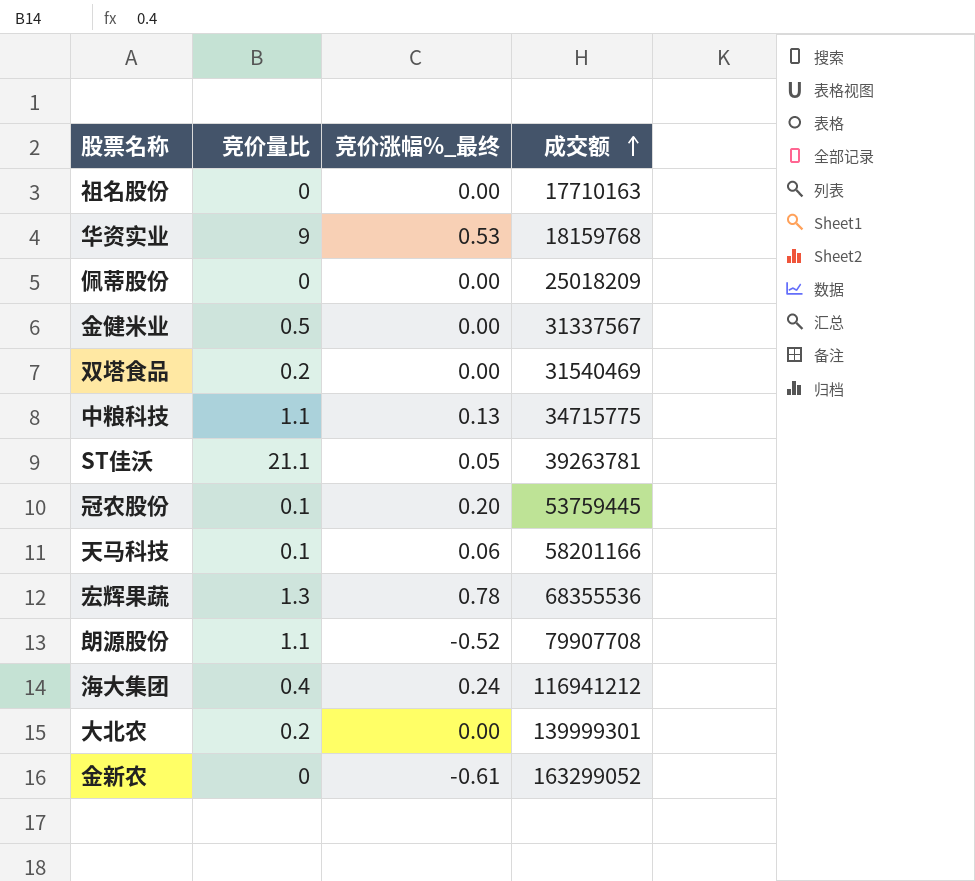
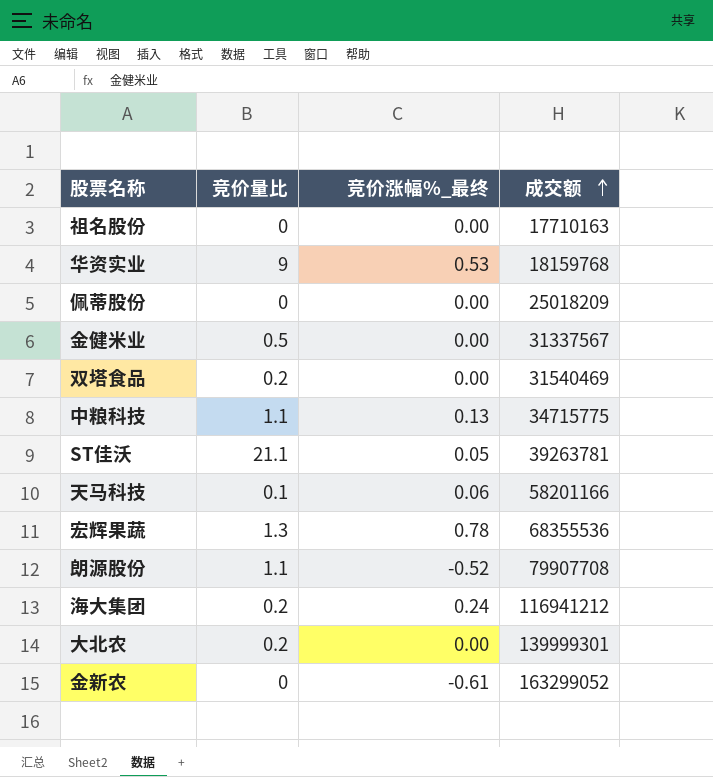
row 冠农股份: 0.1 | 0.20 | 53759445 -> none
海大集团 | 竞价量比: 0.4 -> 0.2

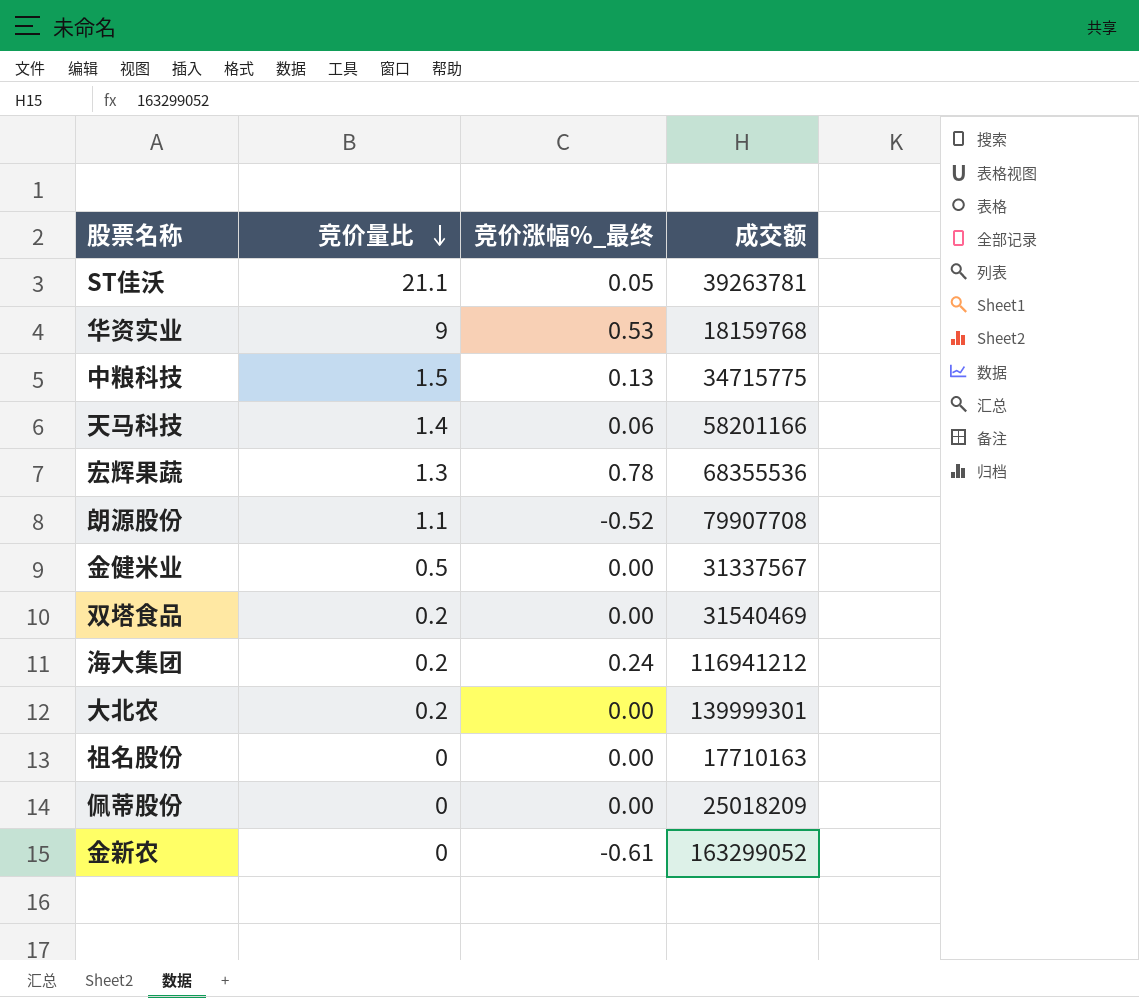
row order: 成交额 ascending -> 竞价量比 descending
中粮科技 | 竞价量比: 1.1 -> 1.5
天马科技 | 竞价量比: 0.1 -> 1.4

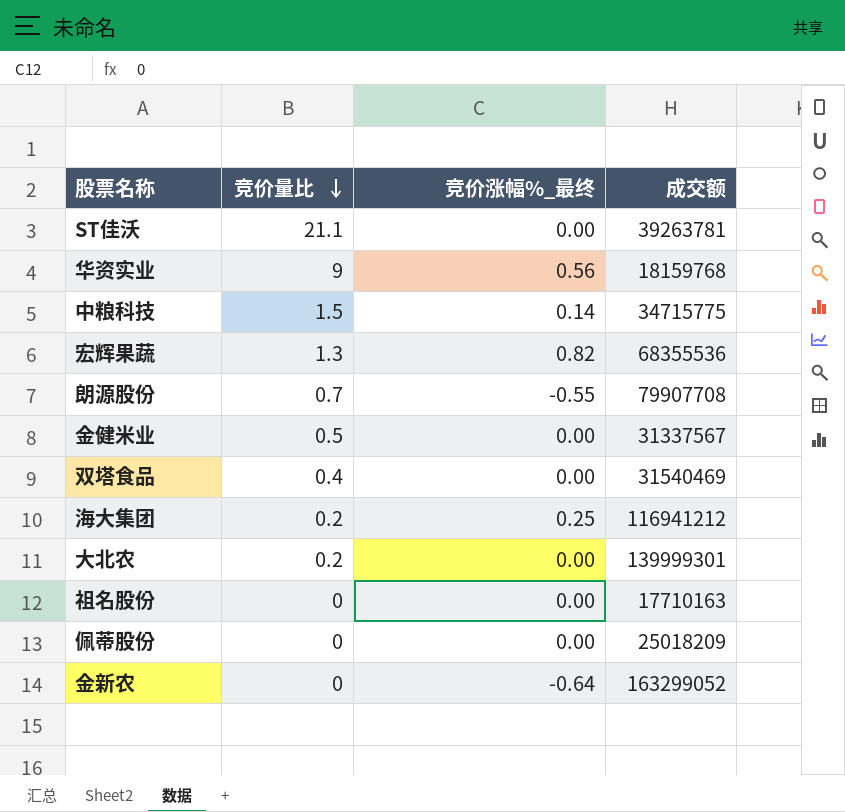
row 天马科技: 1.4 | 0.06 | 58201166 -> none
ST佳沃 | 竞价涨幅%_最终: 0.05 -> 0.00
华资实业 | 竞价涨幅%_最终: 0.53 -> 0.56
中粮科技 | 竞价涨幅%_最终: 0.13 -> 0.14
宏辉果蔬 | 竞价涨幅%_最终: 0.78 -> 0.82
朗源股份 | 竞价量比: 1.1 -> 0.7
朗源股份 | 竞价涨幅%_最终: -0.52 -> -0.55
双塔食品 | 竞价量比: 0.2 -> 0.4
海大集团 | 竞价涨幅%_最终: 0.24 -> 0.25
金新农 | 竞价涨幅%_最终: -0.61 -> -0.64

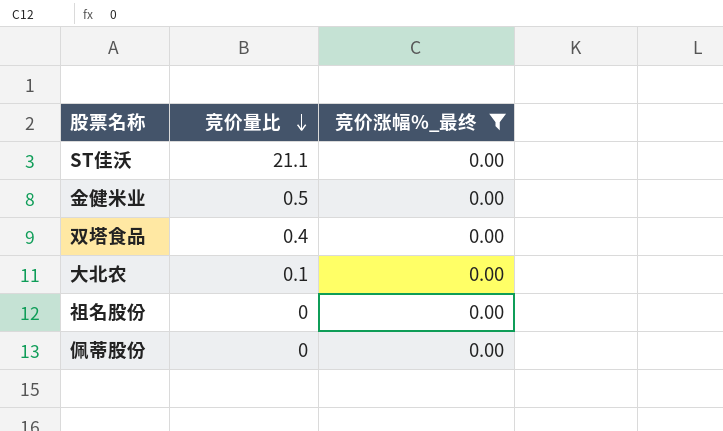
filter: none -> 竞价涨幅%_最终 = 0.00
column 成交额 | position: 4 -> none
大北农 | 竞价量比: 0.2 -> 0.1

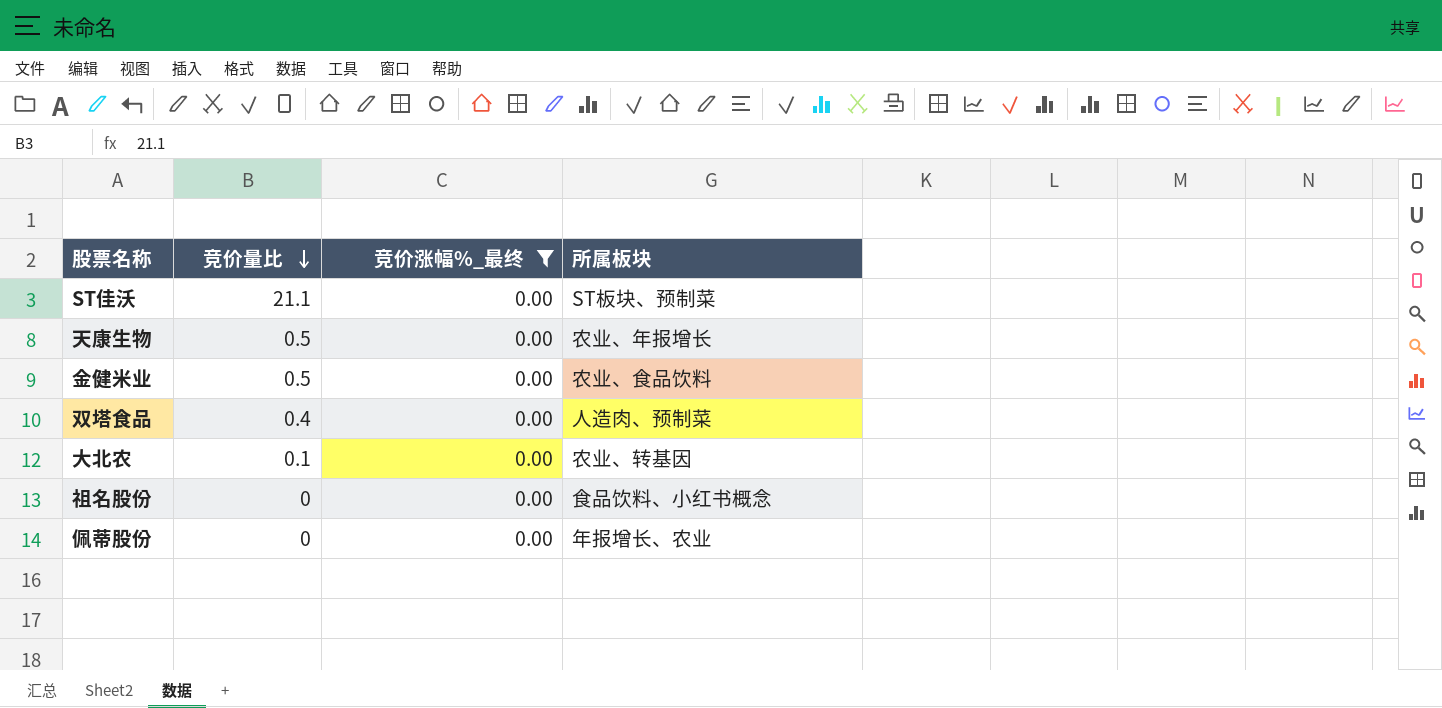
column 所属板块 | position: none -> 4
row 天康生物: none -> 0.5 | 0.00 | 农业、年报增长

